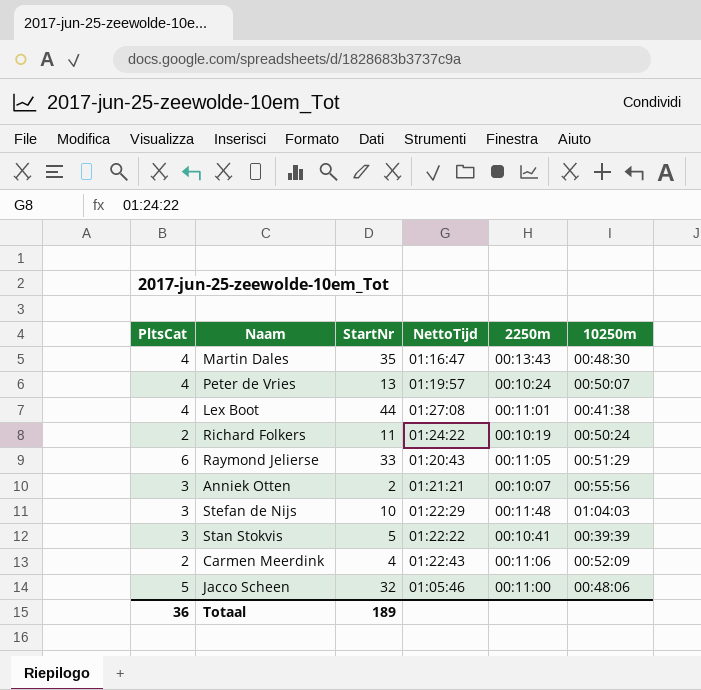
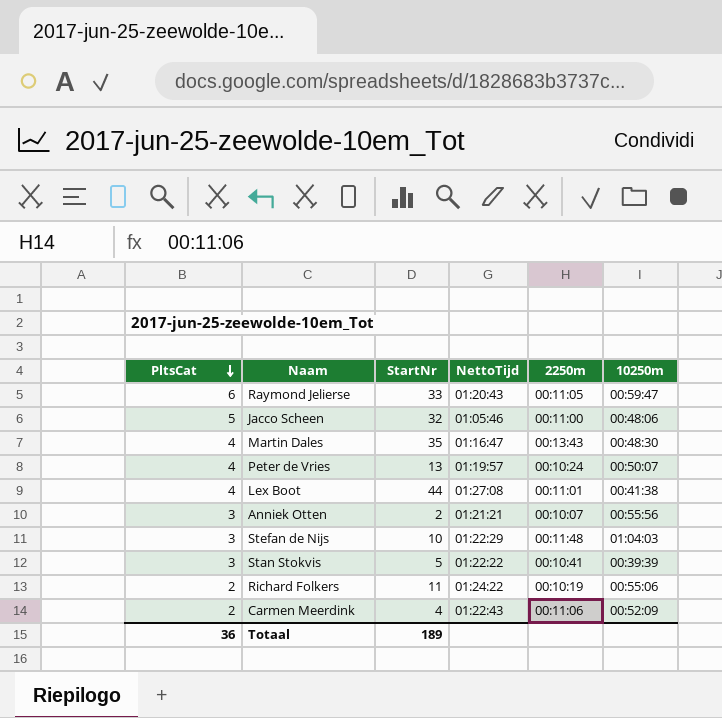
row order: none -> PltsCat descending
Raymond Jelierse | 10250m: 00:51:29 -> 00:59:47
Richard Folkers | 10250m: 00:50:24 -> 00:55:06

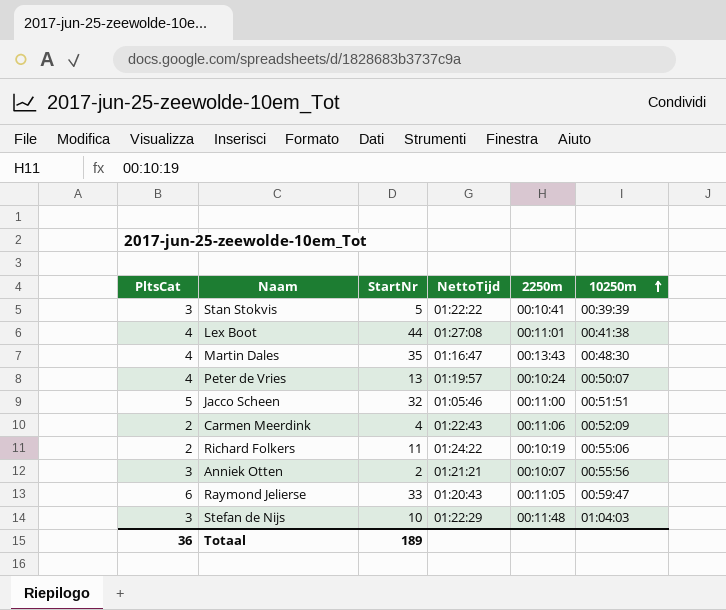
row order: PltsCat descending -> 10250m ascending
Jacco Scheen | 10250m: 00:48:06 -> 00:51:51

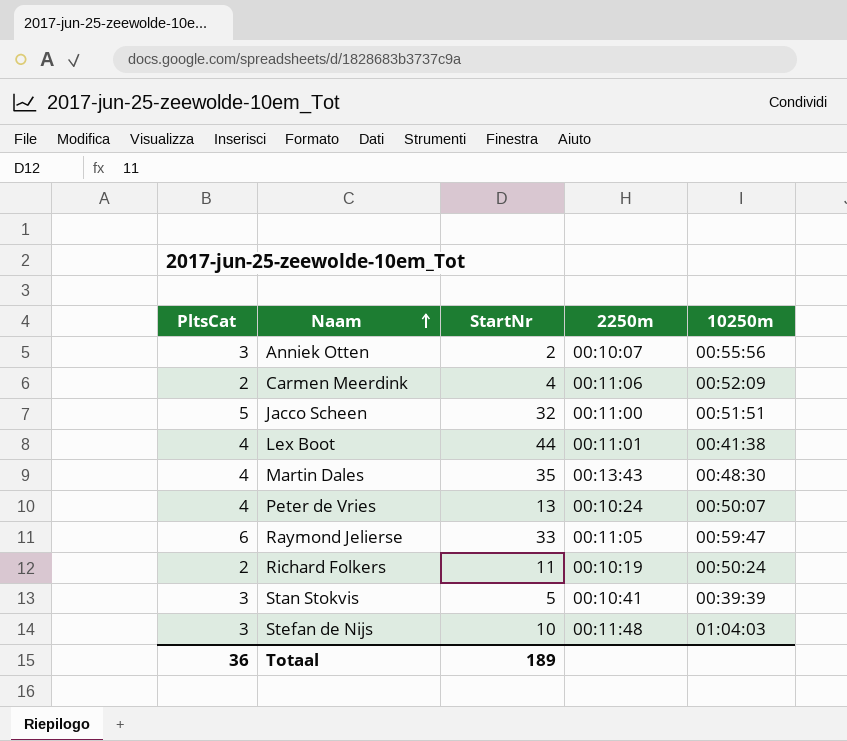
row order: 10250m ascending -> Naam ascending
column NettoTijd | position: 4 -> none
Richard Folkers | 10250m: 00:55:06 -> 00:50:24

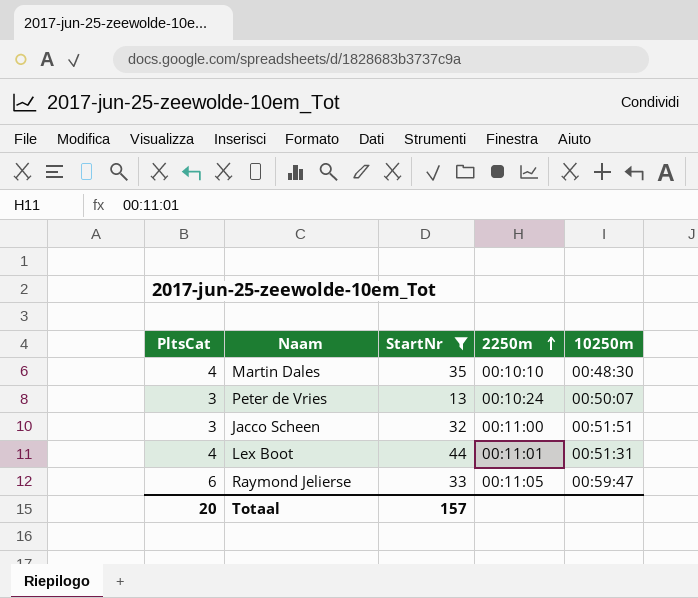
filter: none -> StartNr >= 13
row order: Naam ascending -> 2250m ascending
Martin Dales | 2250m: 00:13:43 -> 00:10:10
Peter de Vries | PltsCat: 4 -> 3
Jacco Scheen | PltsCat: 5 -> 3
Lex Boot | 10250m: 00:41:38 -> 00:51:31
Totaal | PltsCat: 36 -> 20
Totaal | StartNr: 189 -> 157

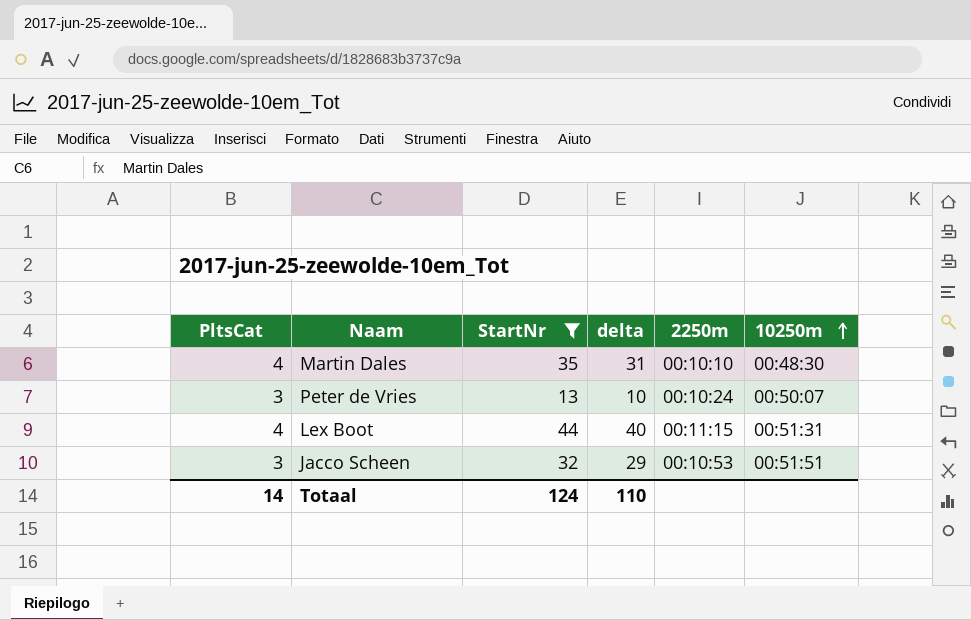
row order: 2250m ascending -> 10250m ascending
column delta | formula: none -> [StartNr] - [PltsCat]
row Raymond Jelierse: 6 | 33 | 00:11:05 | 00:59:47 -> none
Lex Boot | 2250m: 00:11:01 -> 00:11:15
Jacco Scheen | 2250m: 00:11:00 -> 00:10:53
Totaal | PltsCat: 20 -> 14
Totaal | StartNr: 157 -> 124

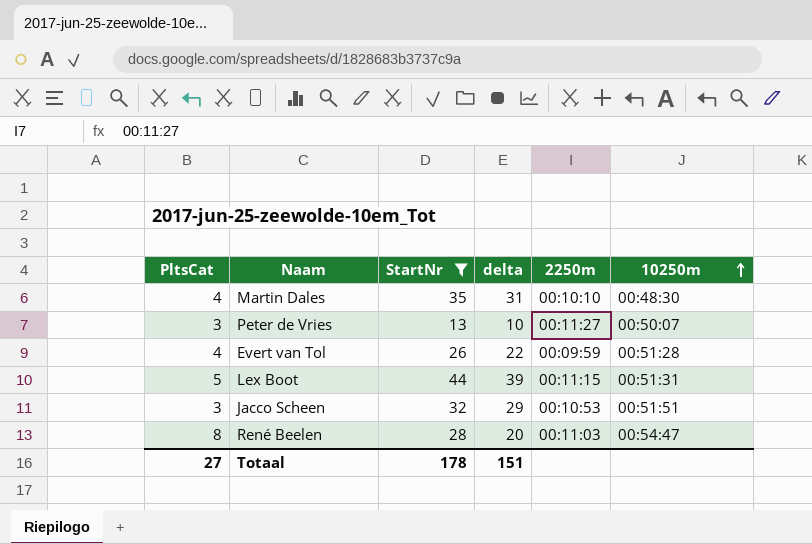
Peter de Vries | 2250m: 00:10:24 -> 00:11:27
row Evert van Tol: none -> 4 | 26 | 22 | 00:09:59 | 00:51:28
Lex Boot | PltsCat: 4 -> 5
Lex Boot | delta: 40 -> 39
row René Beelen: none -> 8 | 28 | 20 | 00:11:03 | 00:54:47
Totaal | PltsCat: 14 -> 27
Totaal | StartNr: 124 -> 178
Totaal | delta: 110 -> 151

